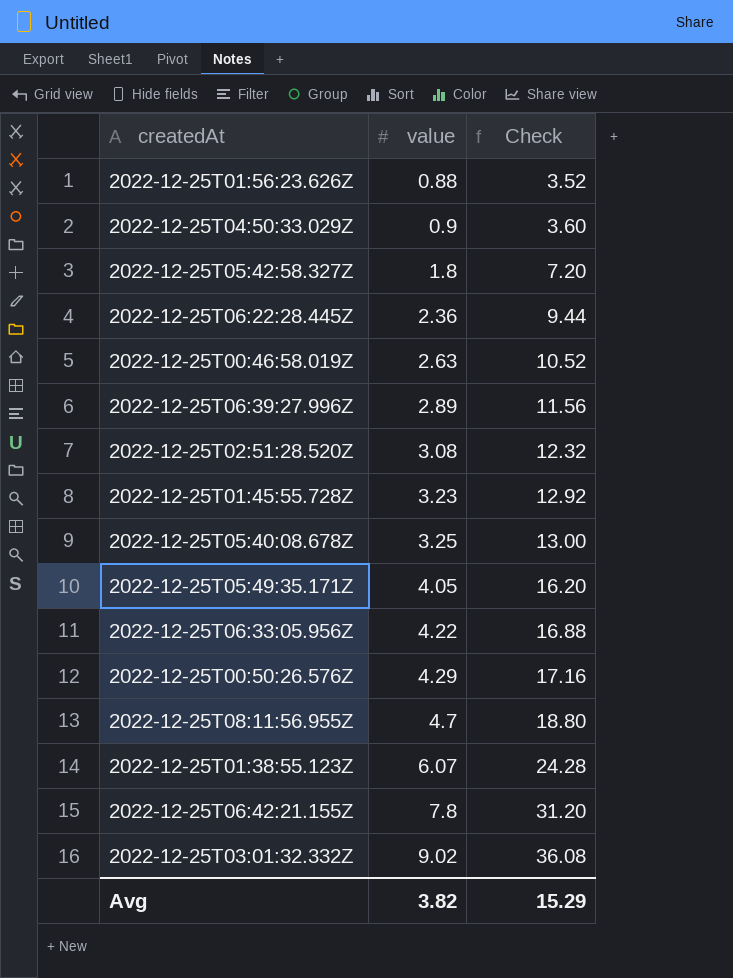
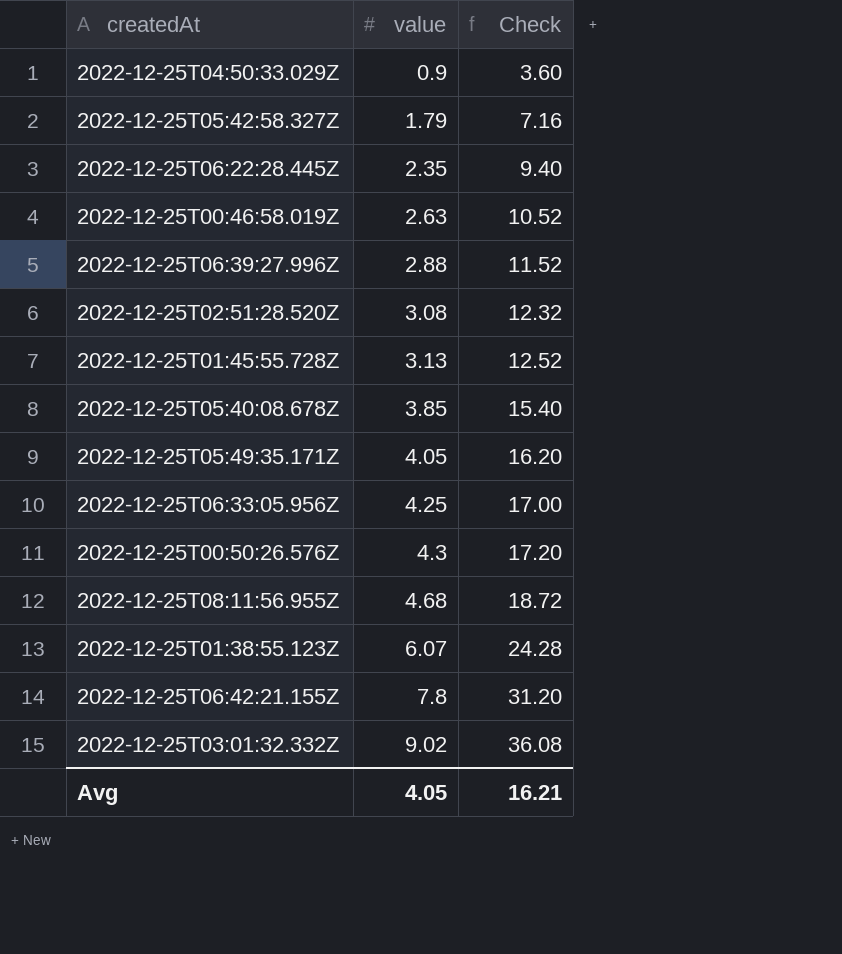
row 2022-12-25T01:56:23.626Z: 0.88 | 3.52 -> none
2022-12-25T05:42:58.327Z | value: 1.8 -> 1.79
2022-12-25T05:42:58.327Z | Check: 7.20 -> 7.16
2022-12-25T06:22:28.445Z | value: 2.36 -> 2.35
2022-12-25T06:22:28.445Z | Check: 9.44 -> 9.40
2022-12-25T06:39:27.996Z | value: 2.89 -> 2.88
2022-12-25T06:39:27.996Z | Check: 11.56 -> 11.52
2022-12-25T01:45:55.728Z | value: 3.23 -> 3.13
2022-12-25T01:45:55.728Z | Check: 12.92 -> 12.52
2022-12-25T05:40:08.678Z | value: 3.25 -> 3.85
2022-12-25T05:40:08.678Z | Check: 13.00 -> 15.40
2022-12-25T06:33:05.956Z | value: 4.22 -> 4.25
2022-12-25T06:33:05.956Z | Check: 16.88 -> 17.00
2022-12-25T00:50:26.576Z | value: 4.29 -> 4.3
2022-12-25T00:50:26.576Z | Check: 17.16 -> 17.20
2022-12-25T08:11:56.955Z | value: 4.7 -> 4.68
2022-12-25T08:11:56.955Z | Check: 18.80 -> 18.72
Avg | value: 3.82 -> 4.05
Avg | Check: 15.29 -> 16.21

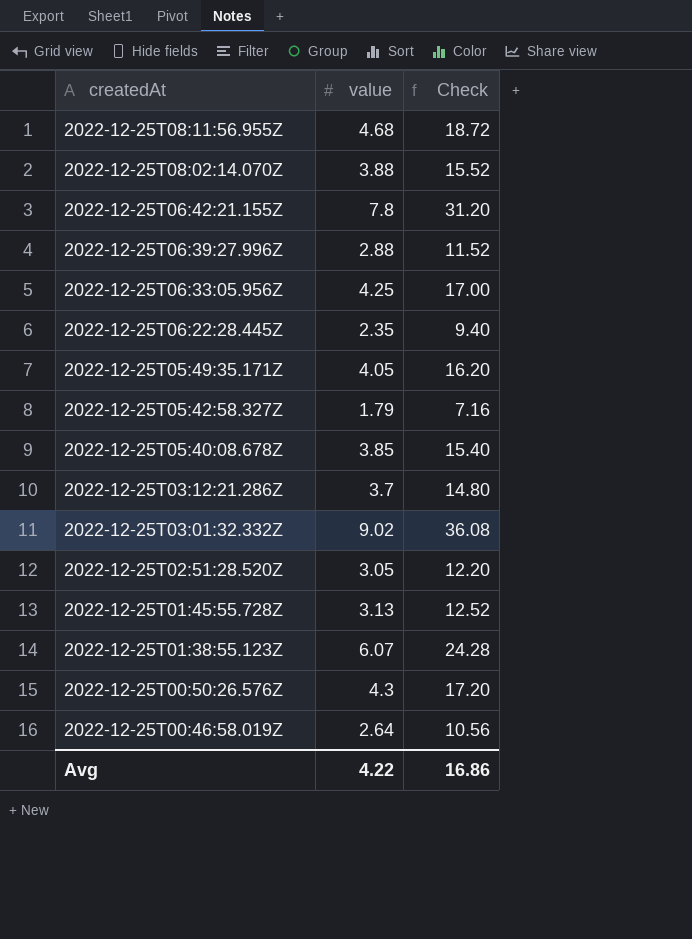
row order: value ascending -> createdAt descending
row 2022-12-25T04:50:33.029Z: 0.9 | 3.60 -> none
row 2022-12-25T08:02:14.070Z: none -> 3.88 | 15.52
row 2022-12-25T03:12:21.286Z: none -> 3.7 | 14.80
2022-12-25T02:51:28.520Z | value: 3.08 -> 3.05
2022-12-25T02:51:28.520Z | Check: 12.32 -> 12.20
2022-12-25T00:46:58.019Z | value: 2.63 -> 2.64
2022-12-25T00:46:58.019Z | Check: 10.52 -> 10.56
Avg | value: 4.05 -> 4.22
Avg | Check: 16.21 -> 16.86

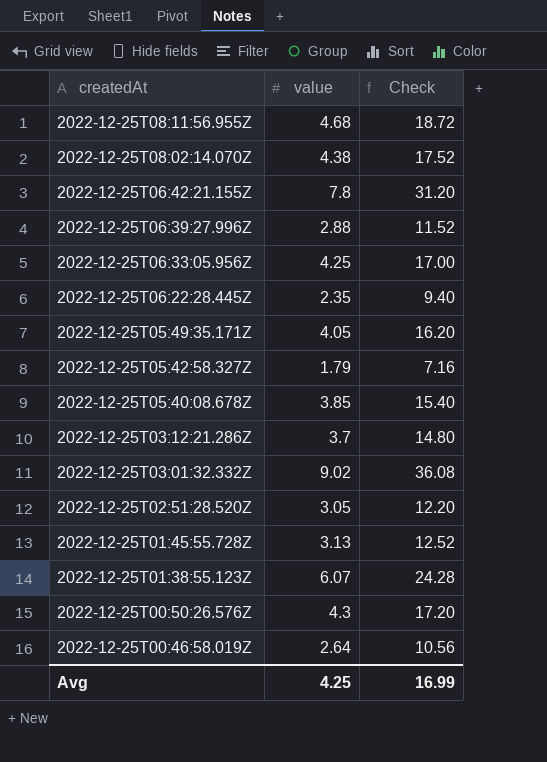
2022-12-25T08:02:14.070Z | value: 3.88 -> 4.38
2022-12-25T08:02:14.070Z | Check: 15.52 -> 17.52
Avg | value: 4.22 -> 4.25
Avg | Check: 16.86 -> 16.99

